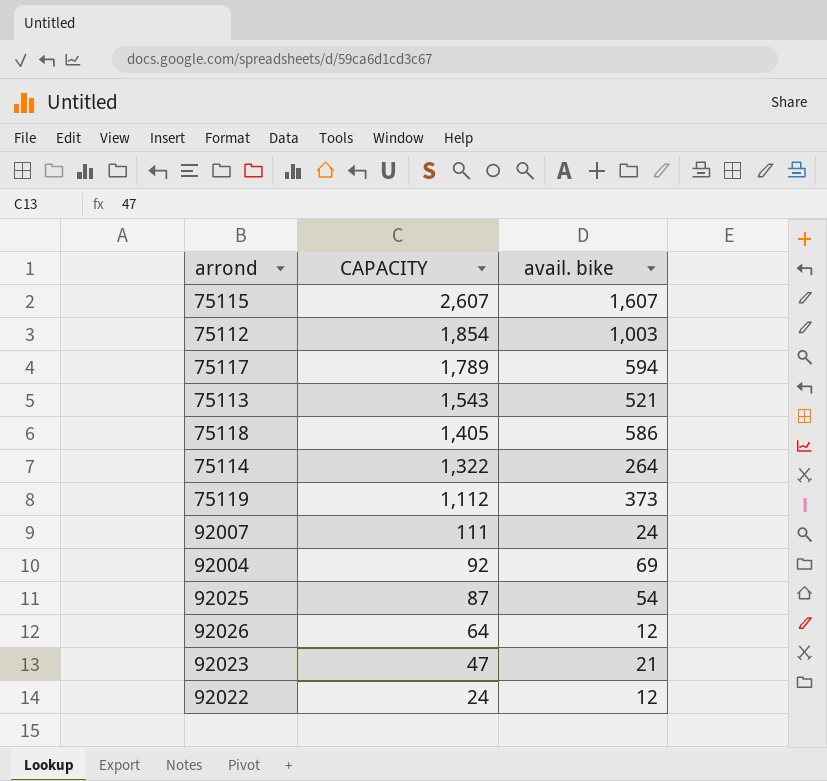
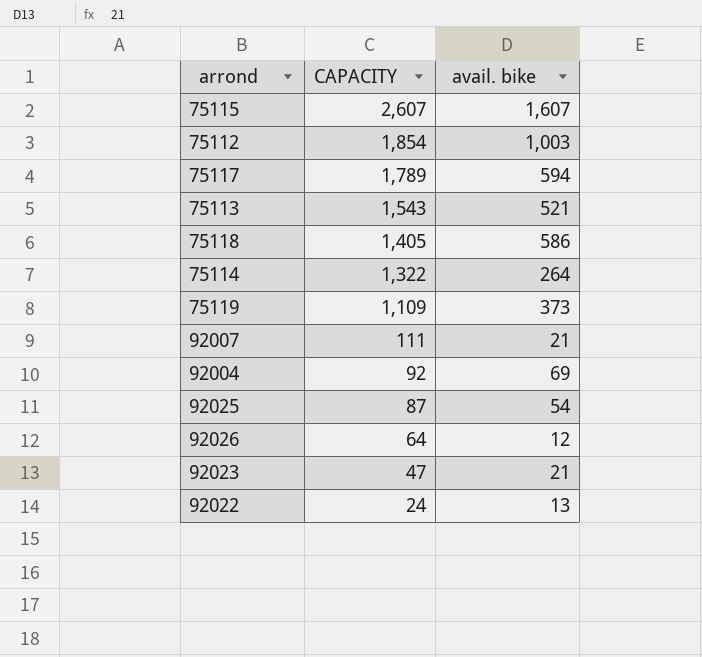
75119 | CAPACITY: 1,112 -> 1,109
92007 | avail. bike: 24 -> 21
92022 | avail. bike: 12 -> 13

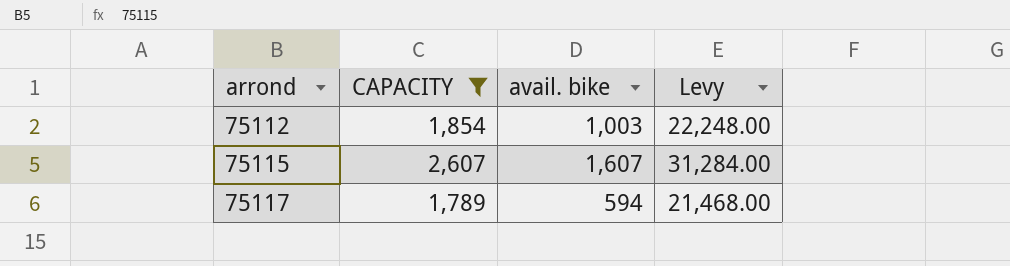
filter: none -> CAPACITY >= 1,789
row order: CAPACITY descending -> arrond ascending
column Levy | formula: none -> [CAPACITY] * 12

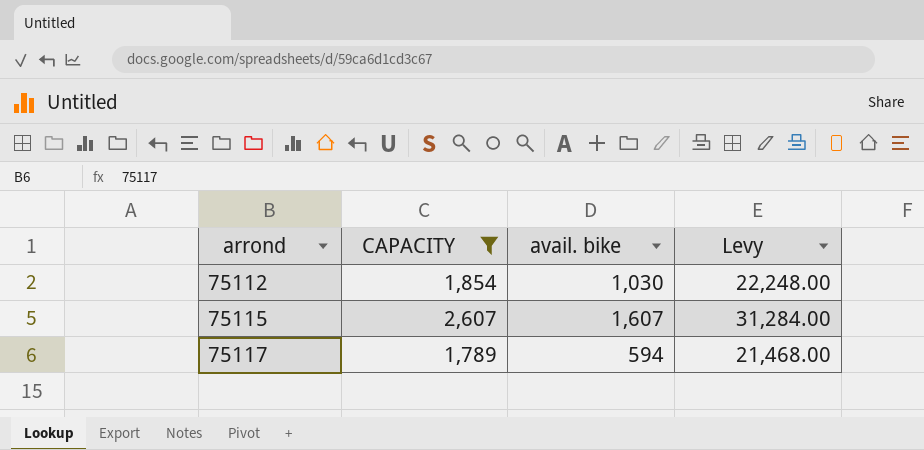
75112 | avail. bike: 1,003 -> 1,030

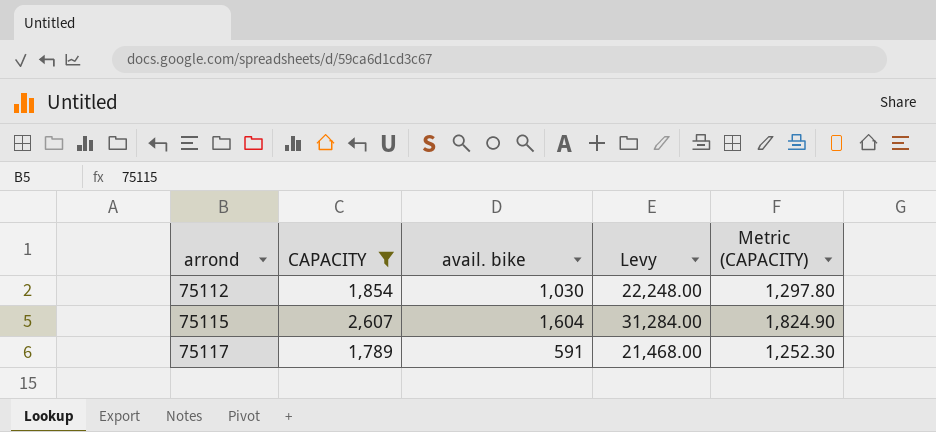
column Metric (CAPACITY) | formula: none -> [CAPACITY] * 0.7
75115 | avail. bike: 1,607 -> 1,604
75117 | avail. bike: 594 -> 591

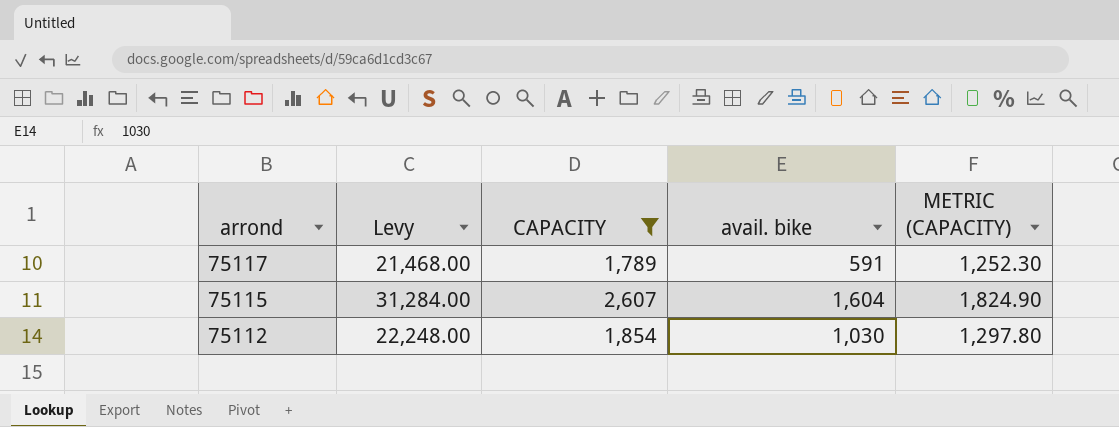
row order: arrond ascending -> arrond descending
column Levy | position: 4 -> 2
column name: Metric (CAPACITY) -> METRIC (CAPACITY)

